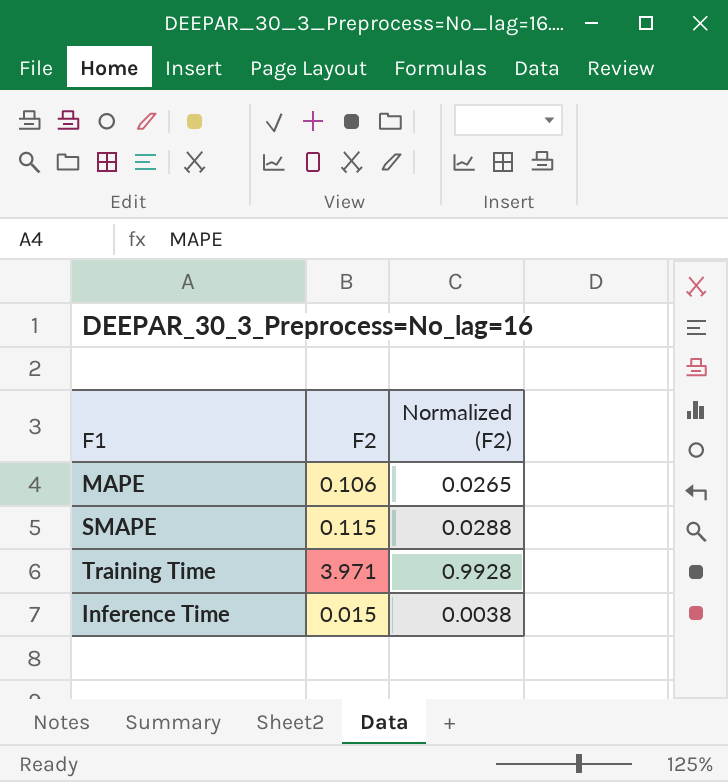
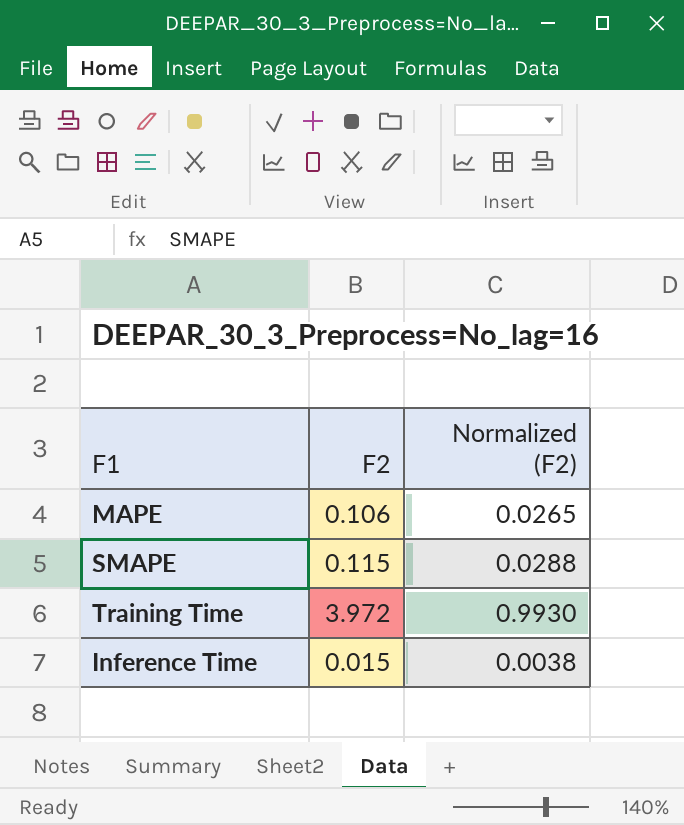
Training Time | F2: 3.971 -> 3.972
Training Time | Normalized (F2): 0.9928 -> 0.9930

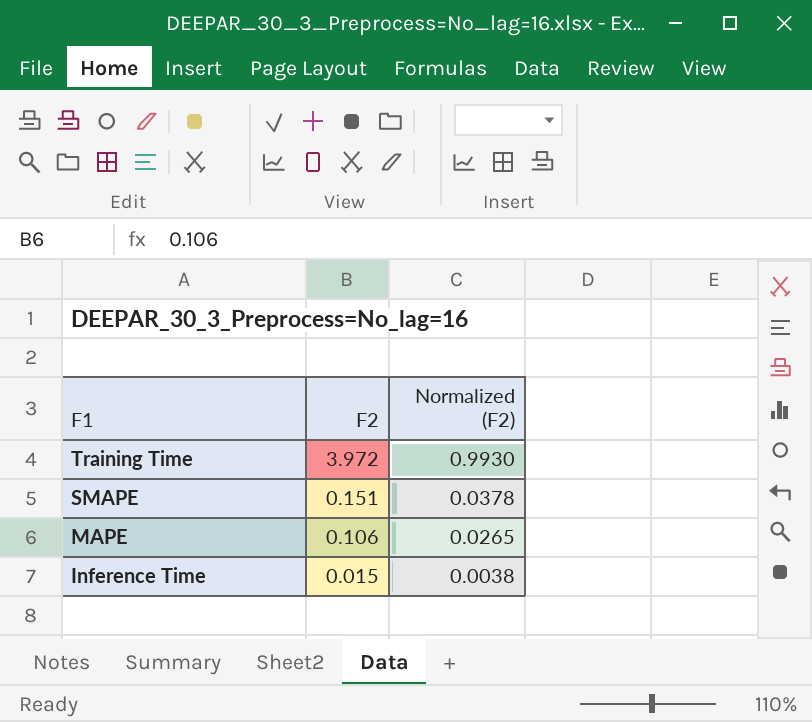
row order: none -> F1 descending
SMAPE | F2: 0.115 -> 0.151
SMAPE | Normalized (F2): 0.0288 -> 0.0378

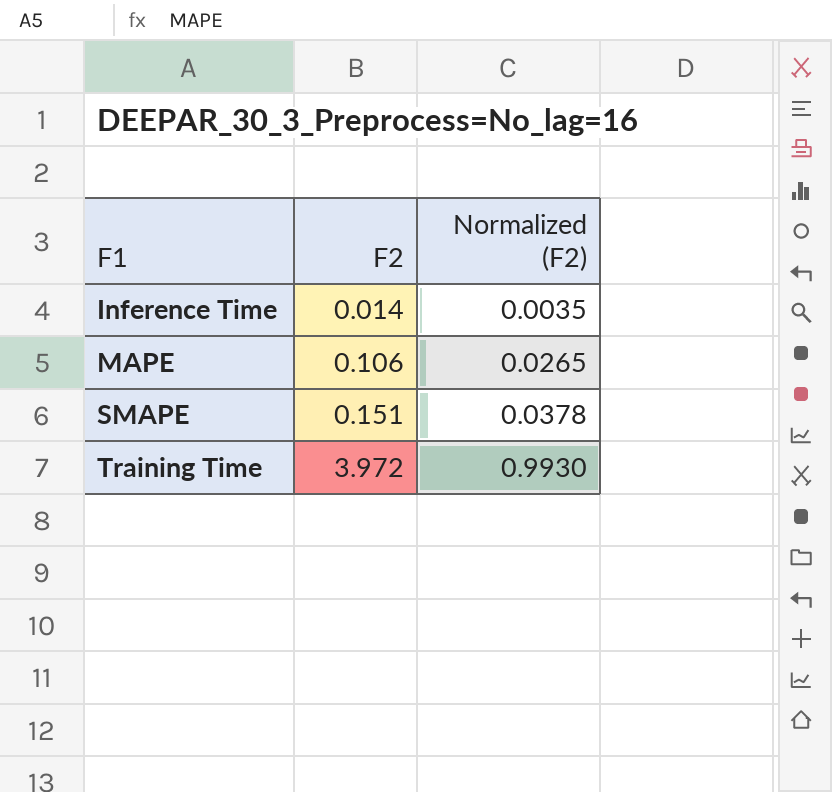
row order: F1 descending -> F1 ascending
Inference Time | F2: 0.015 -> 0.014
Inference Time | Normalized (F2): 0.0038 -> 0.0035

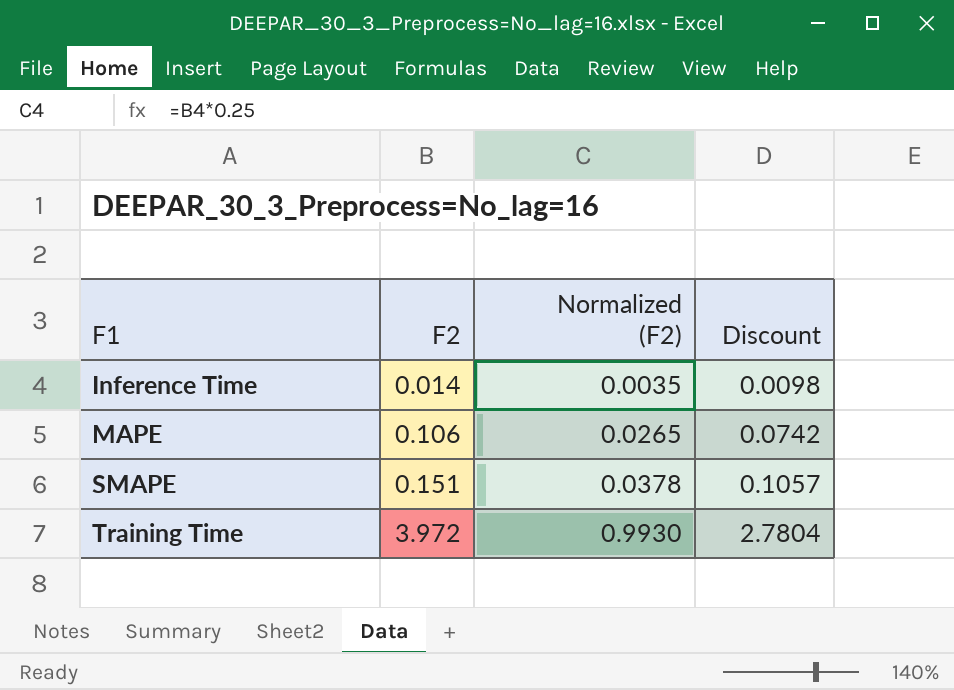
column Discount | formula: none -> [F2] * 0.7

